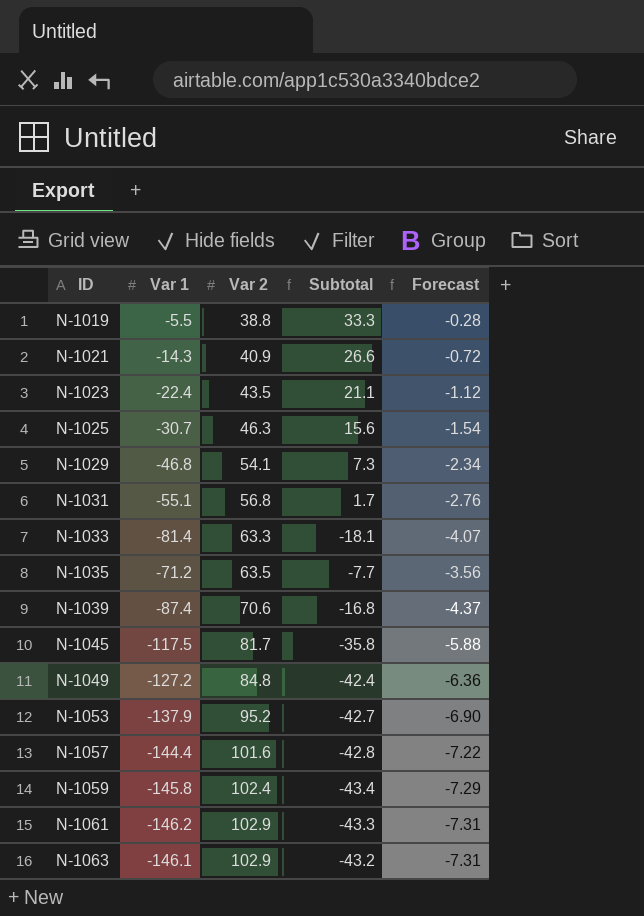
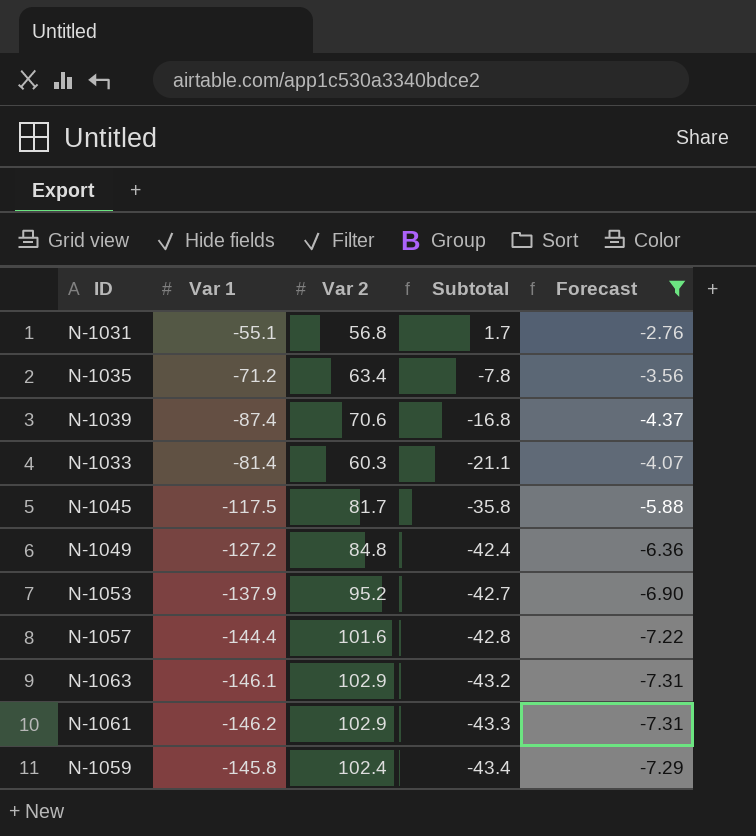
filter: none -> Forecast <= -2.76
row order: ID ascending -> Subtotal descending
N-1035 | Var 2: 63.5 -> 63.4
N-1035 | Subtotal: -7.7 -> -7.8
N-1033 | Var 2: 63.3 -> 60.3
N-1033 | Subtotal: -18.1 -> -21.1

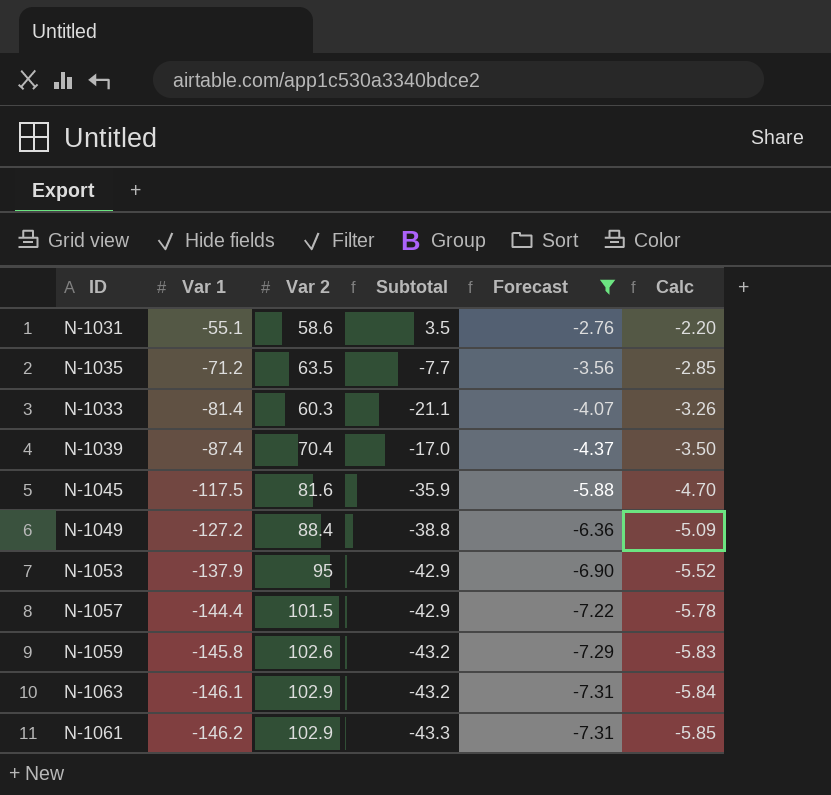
row order: Subtotal descending -> Var 1 descending
column Calc | formula: none -> [Var 1] * 0.04
N-1031 | Var 2: 56.8 -> 58.6
N-1031 | Subtotal: 1.7 -> 3.5
N-1035 | Var 2: 63.4 -> 63.5
N-1035 | Subtotal: -7.8 -> -7.7
N-1039 | Var 2: 70.6 -> 70.4
N-1039 | Subtotal: -16.8 -> -17.0
N-1045 | Var 2: 81.7 -> 81.6
N-1045 | Subtotal: -35.8 -> -35.9
N-1049 | Var 2: 84.8 -> 88.4
N-1049 | Subtotal: -42.4 -> -38.8
N-1053 | Var 2: 95.2 -> 95
N-1053 | Subtotal: -42.7 -> -42.9
N-1057 | Var 2: 101.6 -> 101.5
N-1057 | Subtotal: -42.8 -> -42.9
N-1059 | Var 2: 102.4 -> 102.6
N-1059 | Subtotal: -43.4 -> -43.2

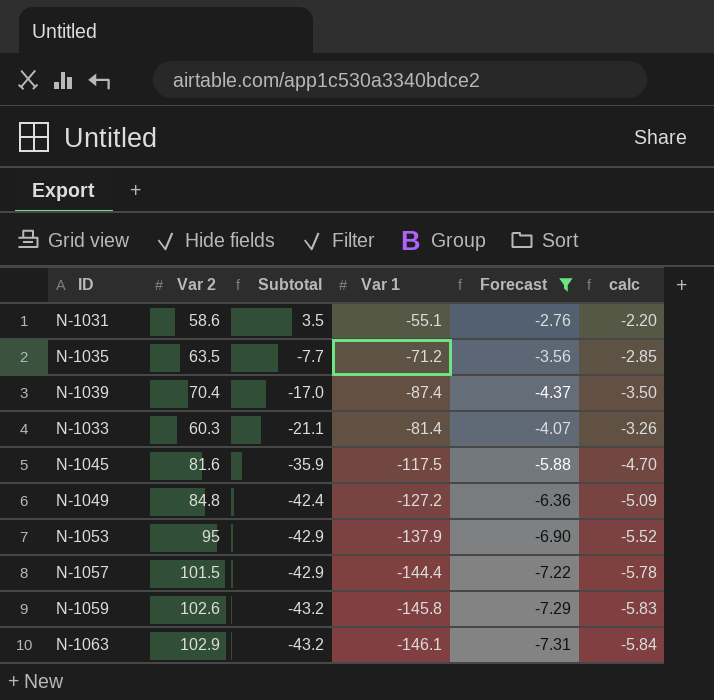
row order: Var 1 descending -> Subtotal descending
column Var 1 | position: 2 -> 4
column name: Calc -> calc
row N-1061: -146.2 | 102.9 | -43.3 | -7.31 | -5.85 -> none
N-1049 | Var 2: 88.4 -> 84.8
N-1049 | Subtotal: -38.8 -> -42.4

